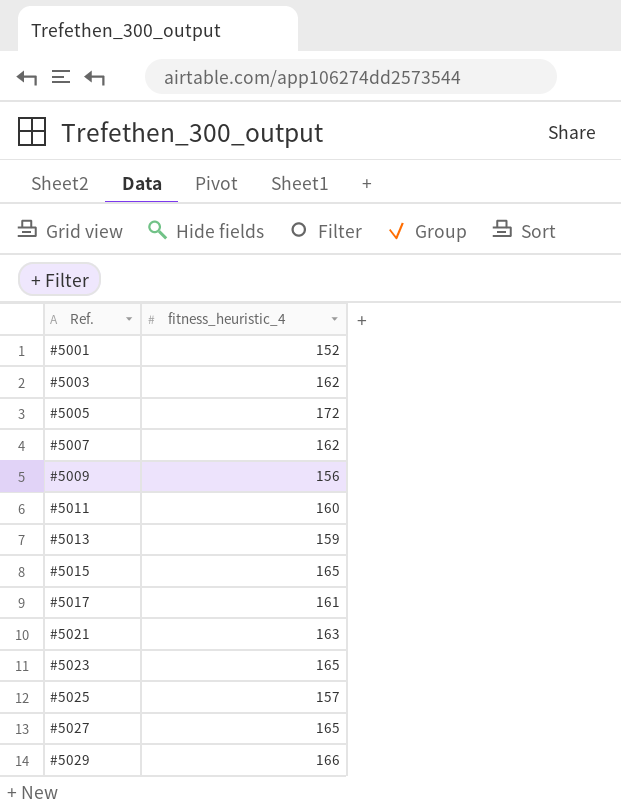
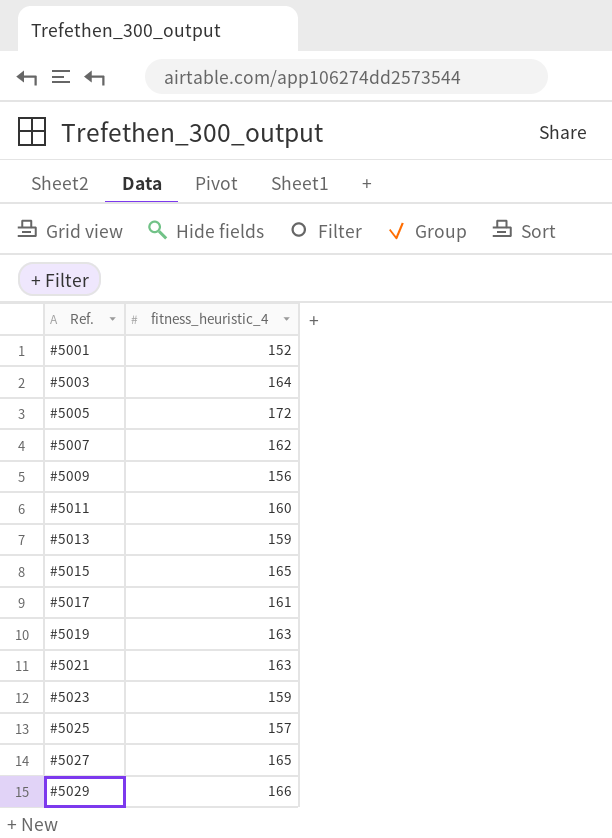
#5003 | fitness_heuristic_4: 162 -> 164
row #5019: none -> 163
#5023 | fitness_heuristic_4: 165 -> 159

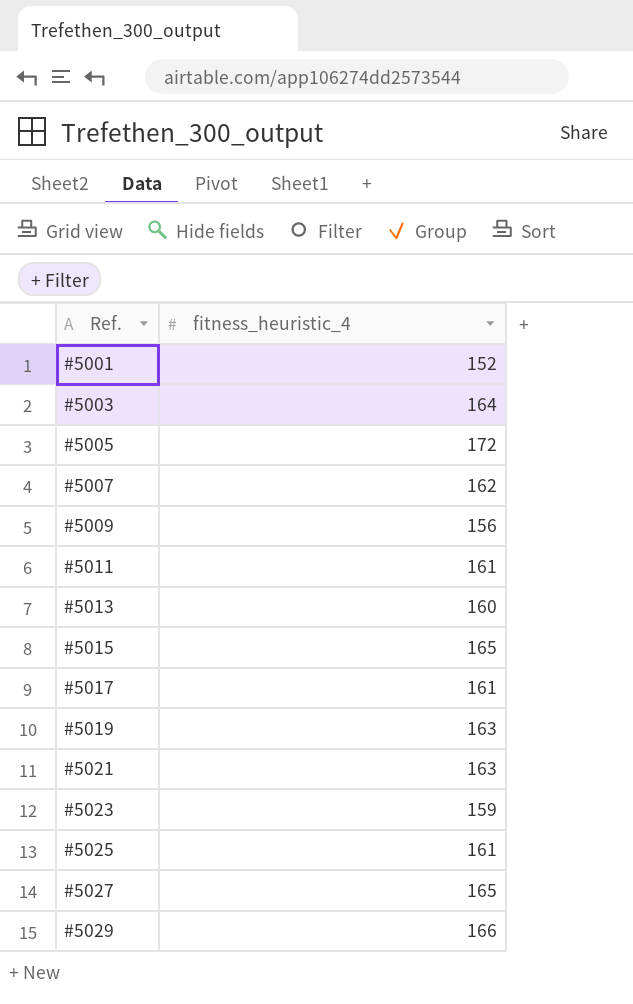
#5011 | fitness_heuristic_4: 160 -> 161
#5013 | fitness_heuristic_4: 159 -> 160
#5025 | fitness_heuristic_4: 157 -> 161

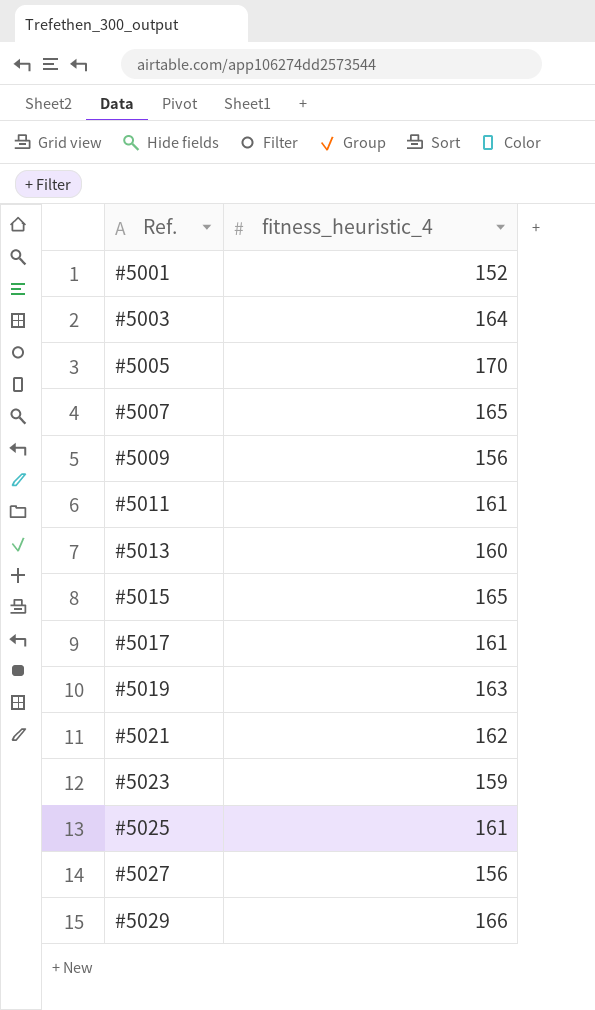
#5005 | fitness_heuristic_4: 172 -> 170
#5007 | fitness_heuristic_4: 162 -> 165
#5021 | fitness_heuristic_4: 163 -> 162
#5027 | fitness_heuristic_4: 165 -> 156

